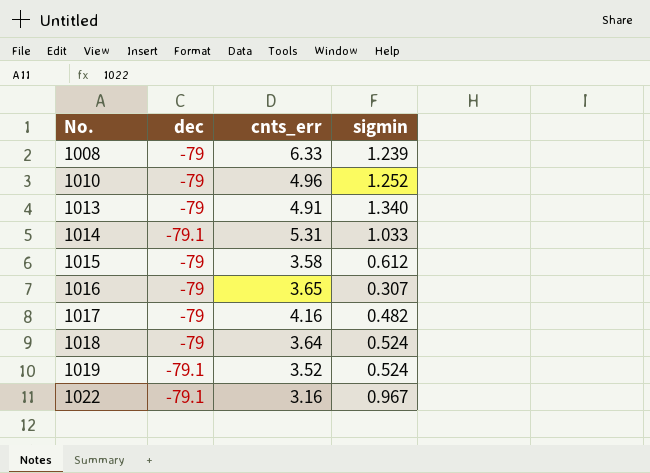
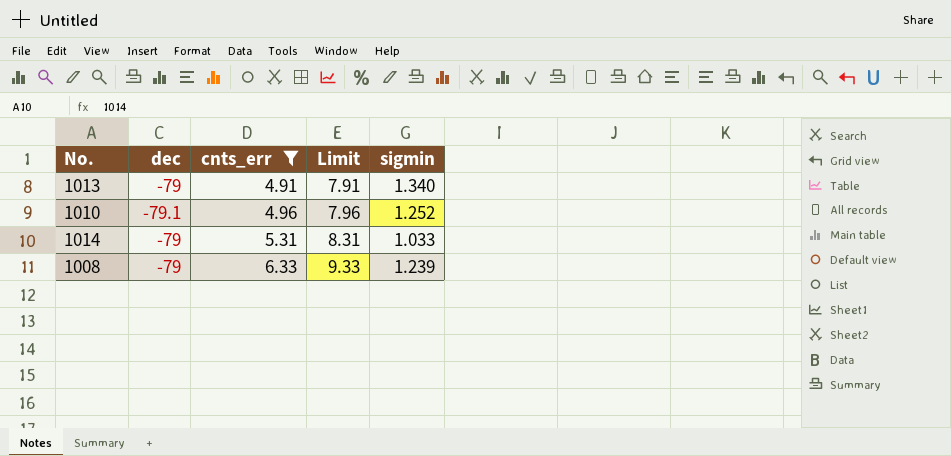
filter: none -> cnts_err >= 4.91
row order: No. ascending -> cnts_err ascending
column Limit | formula: none -> [cnts_err] + 3
1010 | dec: -79 -> -79.1
1014 | dec: -79.1 -> -79

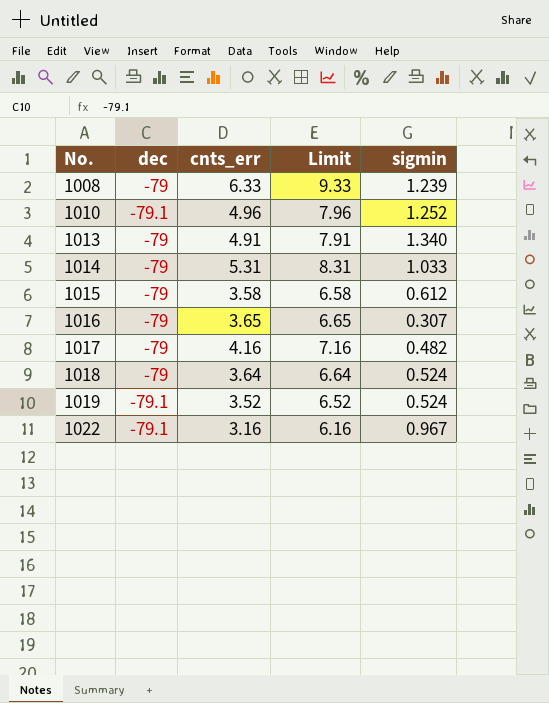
filter: cnts_err >= 4.91 -> none
row order: cnts_err ascending -> No. ascending

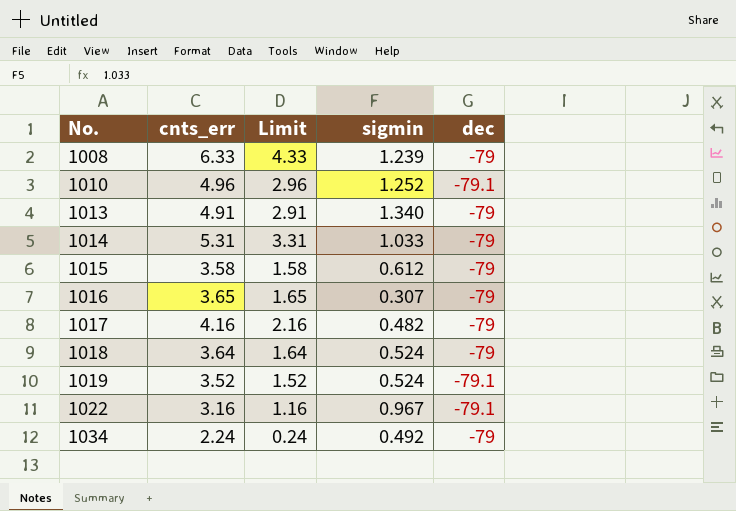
column Limit | formula: [cnts_err] + 3 -> [cnts_err] - 2
column dec | position: 2 -> 5
row 1034: none -> 2.24 | 0.24 | 0.492 | -79

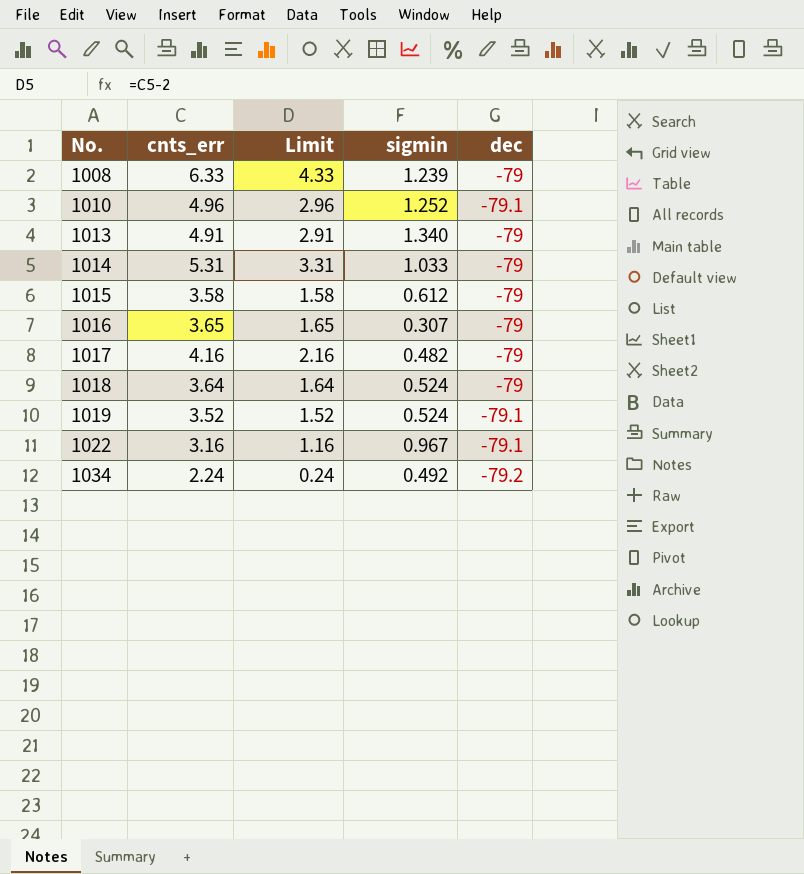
1034 | dec: -79 -> -79.2

